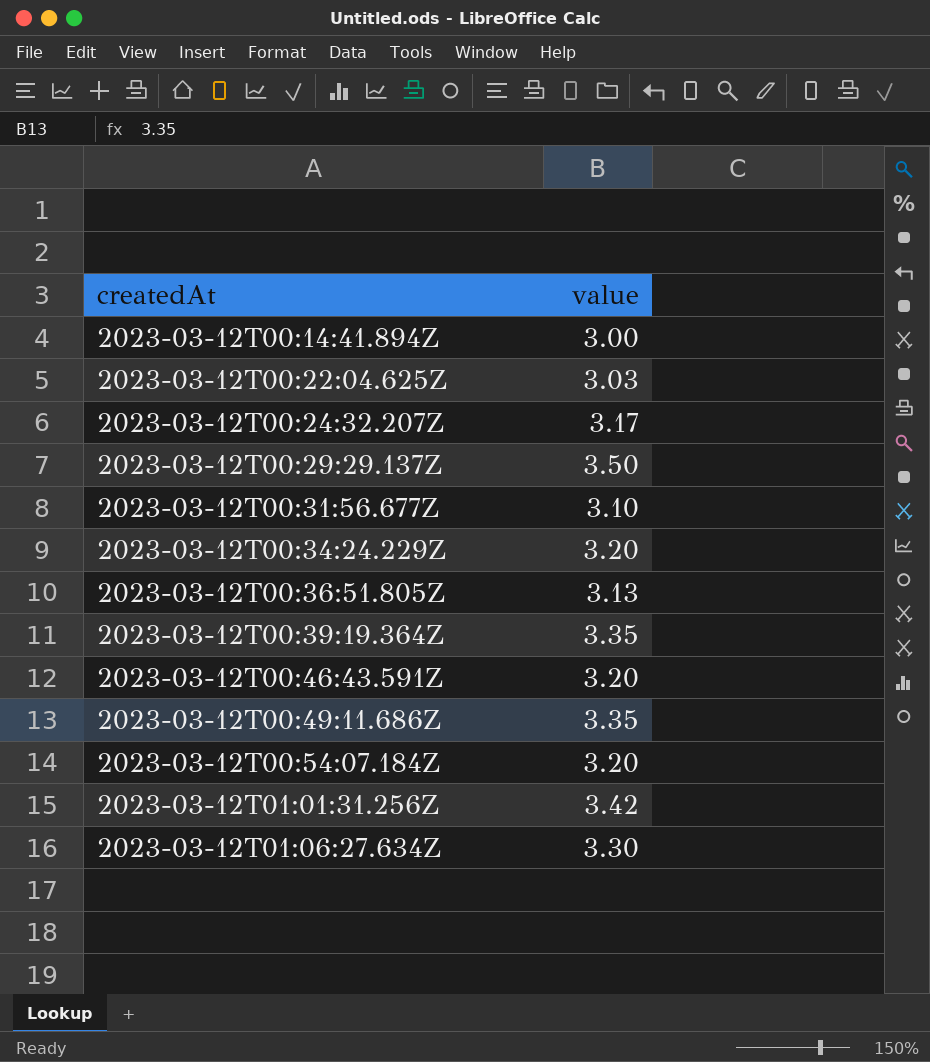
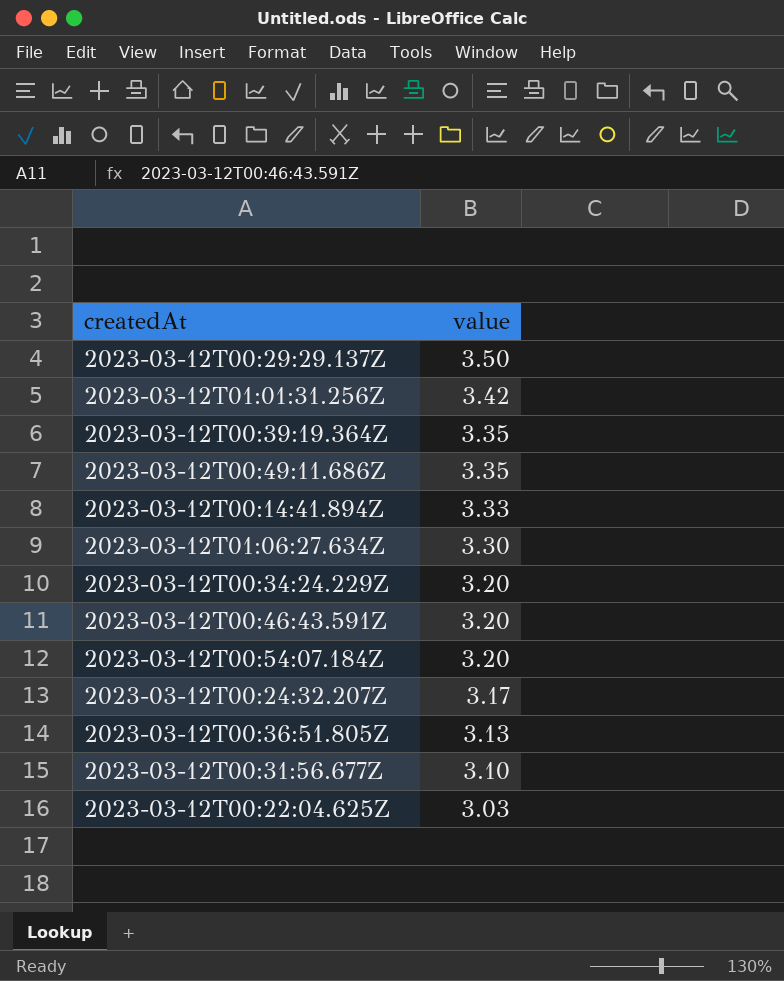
row order: createdAt ascending -> value descending
2023-03-12T00:14:41.894Z | value: 3.00 -> 3.33

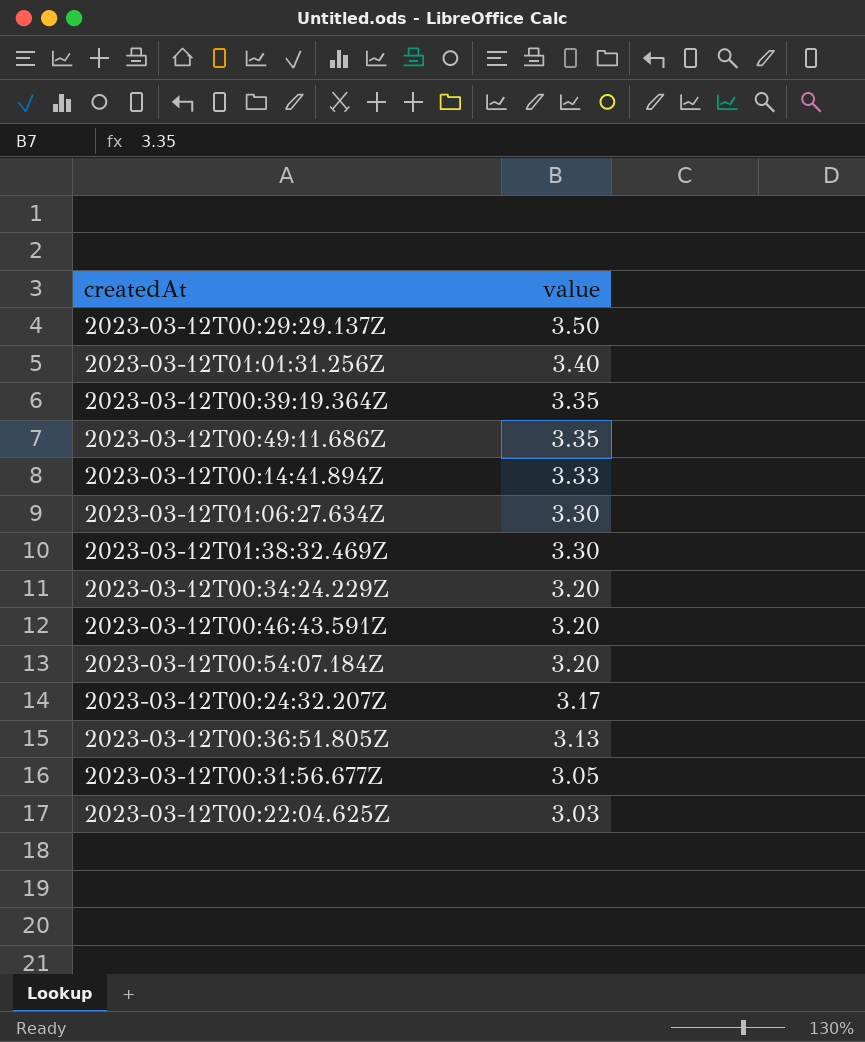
2023-03-12T01:01:31.256Z | value: 3.42 -> 3.40
row 2023-03-12T01:38:32.469Z: none -> 3.30
2023-03-12T00:31:56.677Z | value: 3.10 -> 3.05

